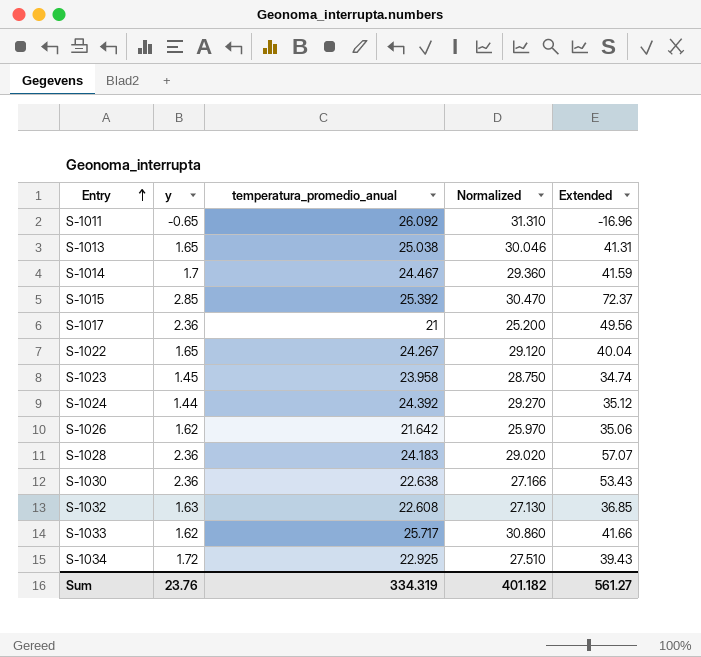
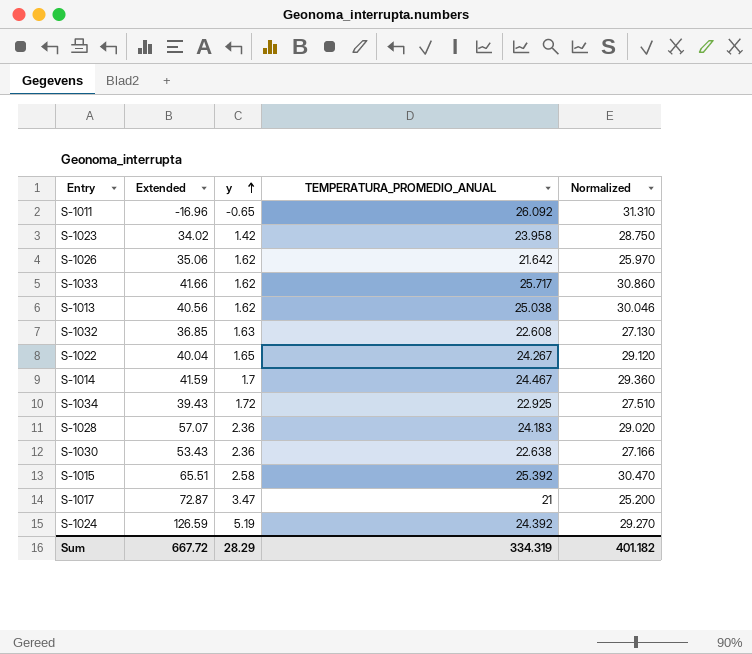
row order: Entry ascending -> y ascending
column Extended | position: 5 -> 2
column name: temperatura_promedio_anual -> TEMPERATURA_PROMEDIO_ANUAL
S-1023 | Extended: 34.74 -> 34.02
S-1023 | y: 1.45 -> 1.42
S-1013 | Extended: 41.31 -> 40.56
S-1013 | y: 1.65 -> 1.62
S-1015 | Extended: 72.37 -> 65.51
S-1015 | y: 2.85 -> 2.58
S-1017 | Extended: 49.56 -> 72.87
S-1017 | y: 2.36 -> 3.47
S-1024 | Extended: 35.12 -> 126.59
S-1024 | y: 1.44 -> 5.19
Sum | Extended: 561.27 -> 667.72
Sum | y: 23.76 -> 28.29

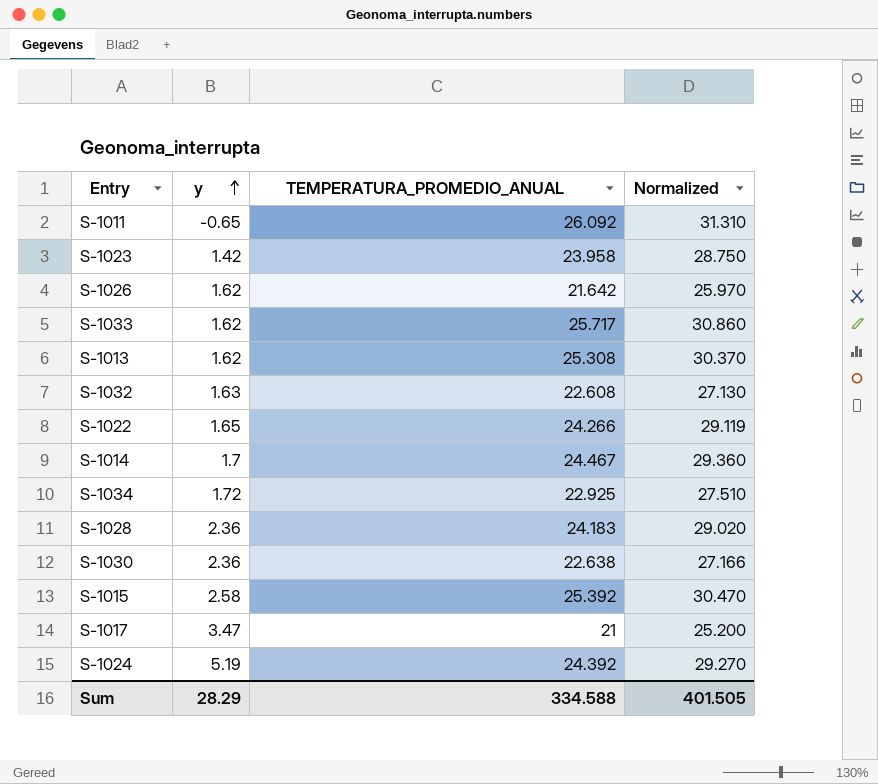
column Extended | formula: [y] * [TEMPERATURA_PROMEDIO_ANUAL] -> none
S-1013 | TEMPERATURA_PROMEDIO_ANUAL: 25.038 -> 25.308
S-1013 | Normalized: 30.046 -> 30.370
S-1022 | TEMPERATURA_PROMEDIO_ANUAL: 24.267 -> 24.266
S-1022 | Normalized: 29.120 -> 29.119
Sum | TEMPERATURA_PROMEDIO_ANUAL: 334.319 -> 334.588
Sum | Normalized: 401.182 -> 401.505

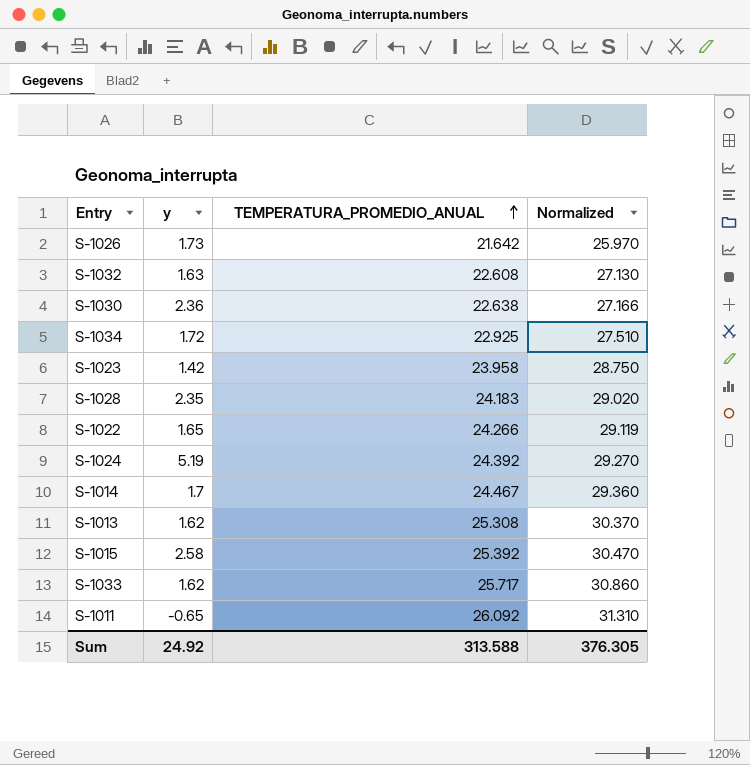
row order: y ascending -> TEMPERATURA_PROMEDIO_ANUAL ascending
row S-1017: 3.47 | 21 | 25.200 -> none
S-1026 | y: 1.62 -> 1.73
S-1028 | y: 2.36 -> 2.35
Sum | y: 28.29 -> 24.92
Sum | TEMPERATURA_PROMEDIO_ANUAL: 334.588 -> 313.588
Sum | Normalized: 401.505 -> 376.305

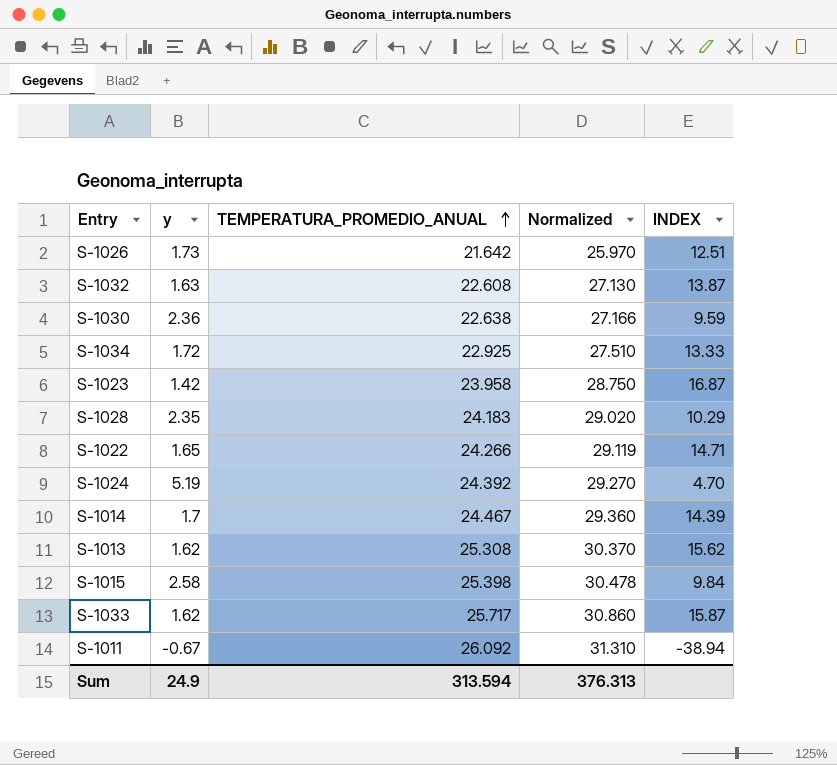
column INDEX | formula: none -> [TEMPERATURA_PROMEDIO_ANUAL] / [y]
S-1015 | TEMPERATURA_PROMEDIO_ANUAL: 25.392 -> 25.398
S-1015 | Normalized: 30.470 -> 30.478
S-1011 | y: -0.65 -> -0.67
Sum | y: 24.92 -> 24.9
Sum | TEMPERATURA_PROMEDIO_ANUAL: 313.588 -> 313.594
Sum | Normalized: 376.305 -> 376.313

